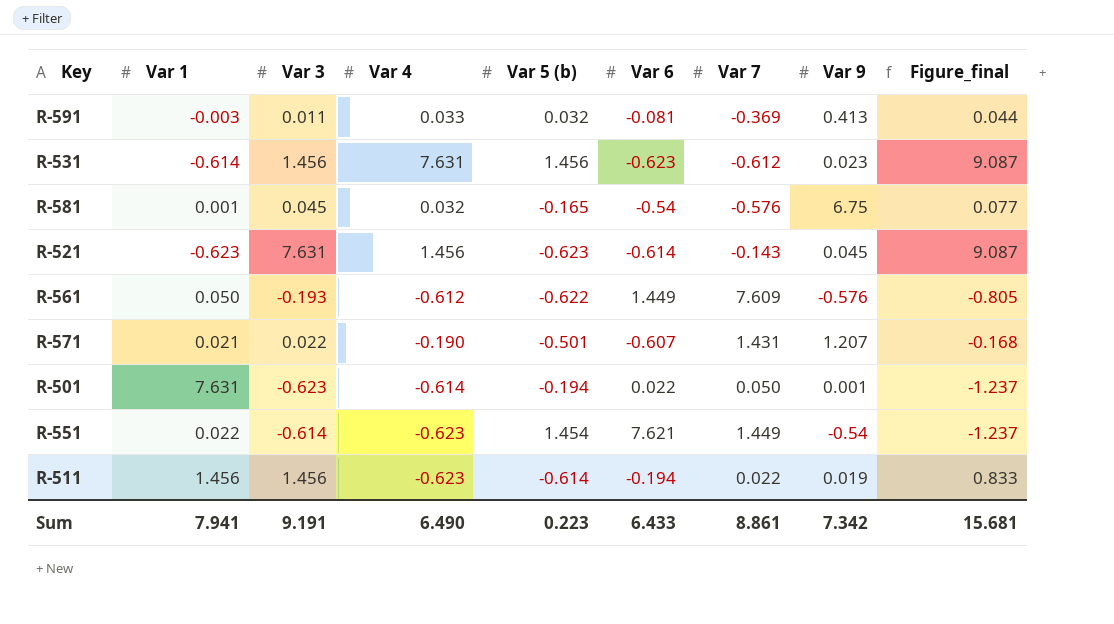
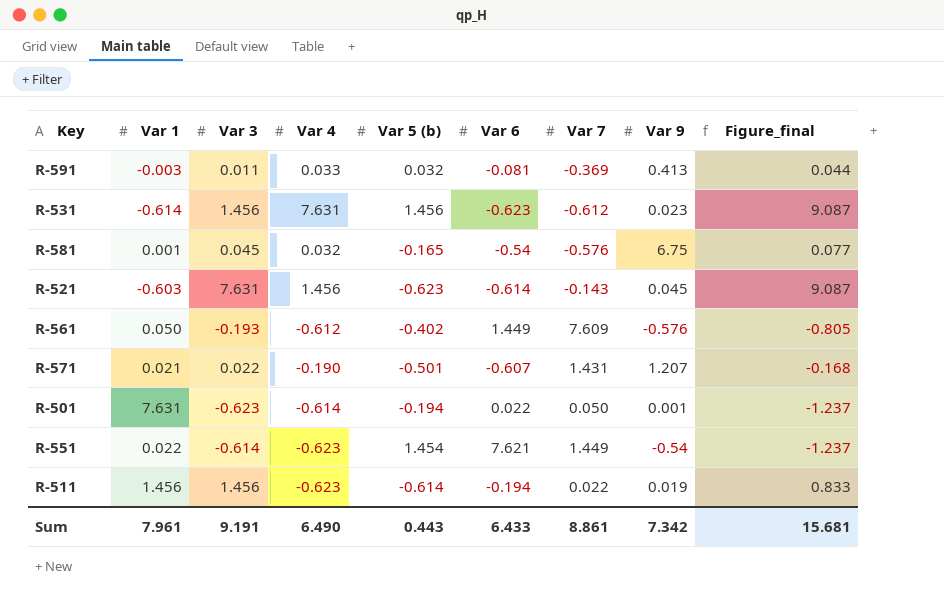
R-521 | Var 1: -0.623 -> -0.603
R-561 | Var 5 (b): -0.622 -> -0.402
Sum | Var 1: 7.941 -> 7.961
Sum | Var 5 (b): 0.223 -> 0.443

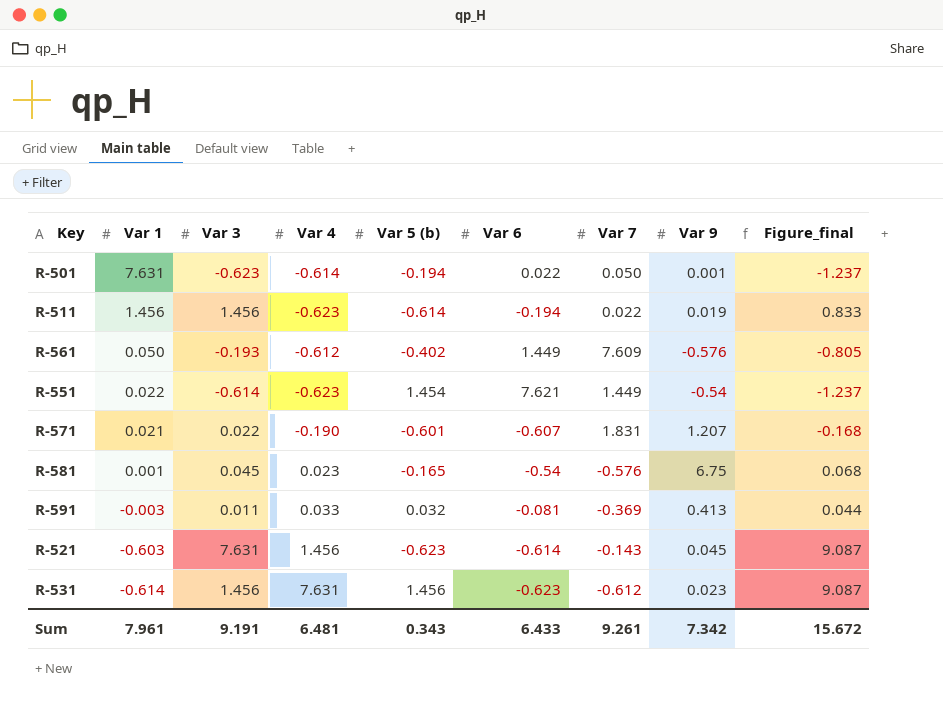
row order: none -> Var 1 descending
R-571 | Var 5 (b): -0.501 -> -0.601
R-571 | Var 7: 1.431 -> 1.831
R-581 | Var 4: 0.032 -> 0.023
R-581 | Figure_final: 0.077 -> 0.068
Sum | Var 4: 6.490 -> 6.481
Sum | Var 5 (b): 0.443 -> 0.343
Sum | Var 7: 8.861 -> 9.261
Sum | Figure_final: 15.681 -> 15.672

